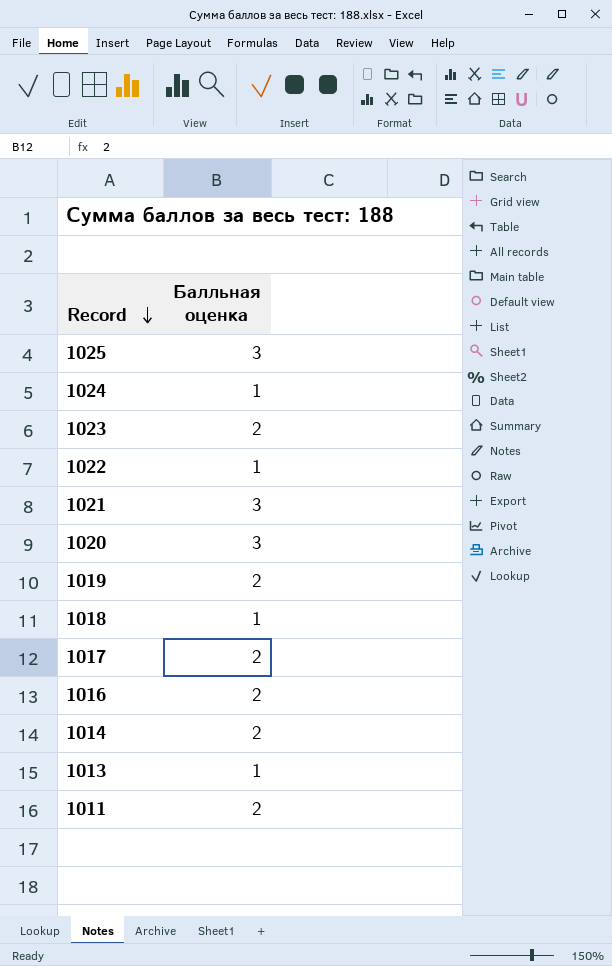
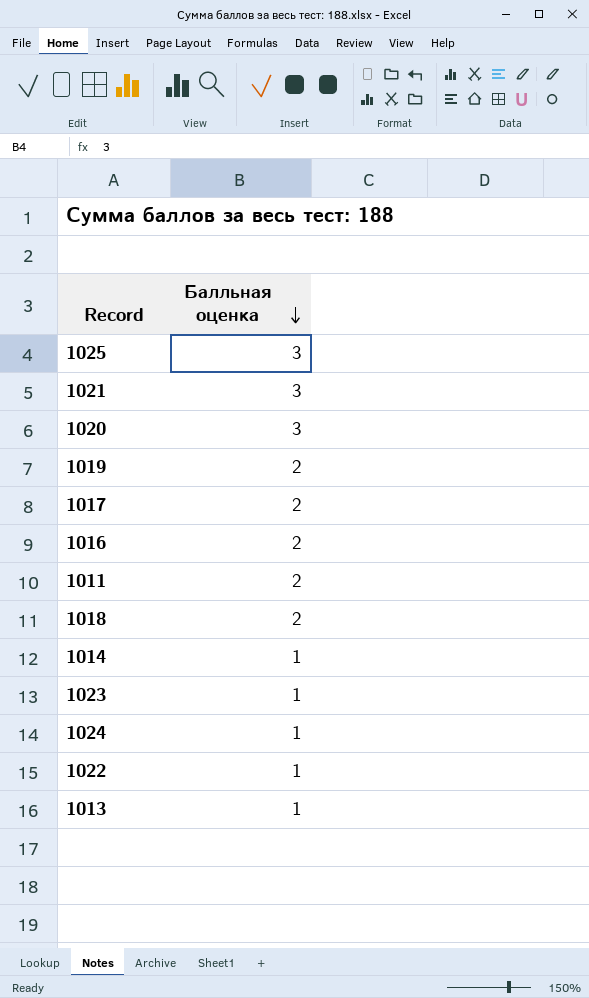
row order: Record descending -> Балльная оценка descending
1018 | Балльная оценка: 1 -> 2
1014 | Балльная оценка: 2 -> 1
1023 | Балльная оценка: 2 -> 1

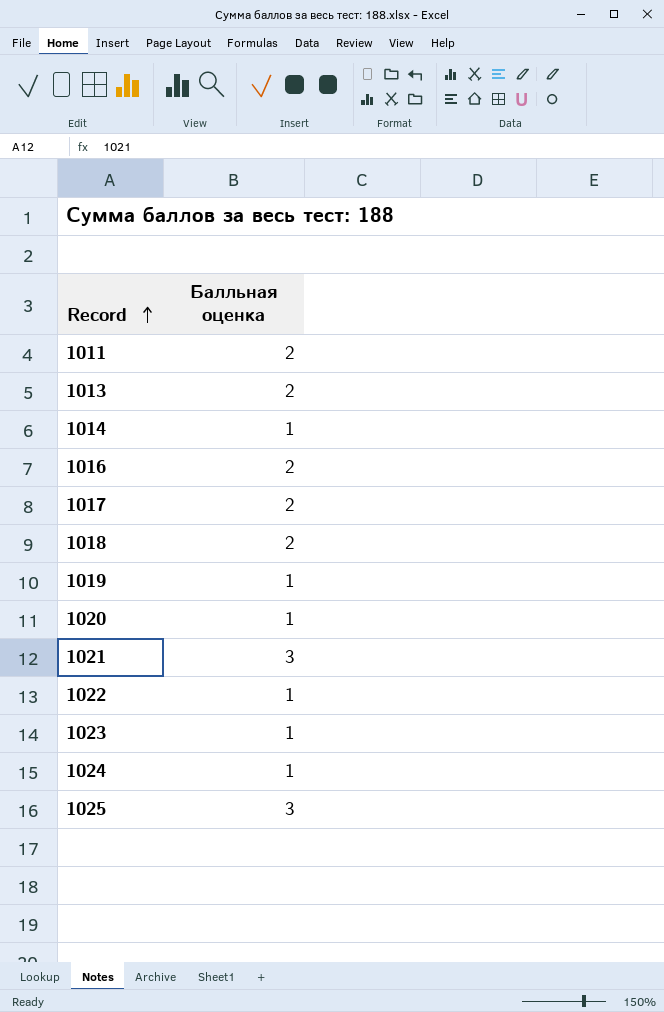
row order: Балльная оценка descending -> Record ascending
1013 | Балльная оценка: 1 -> 2
1019 | Балльная оценка: 2 -> 1
1020 | Балльная оценка: 3 -> 1

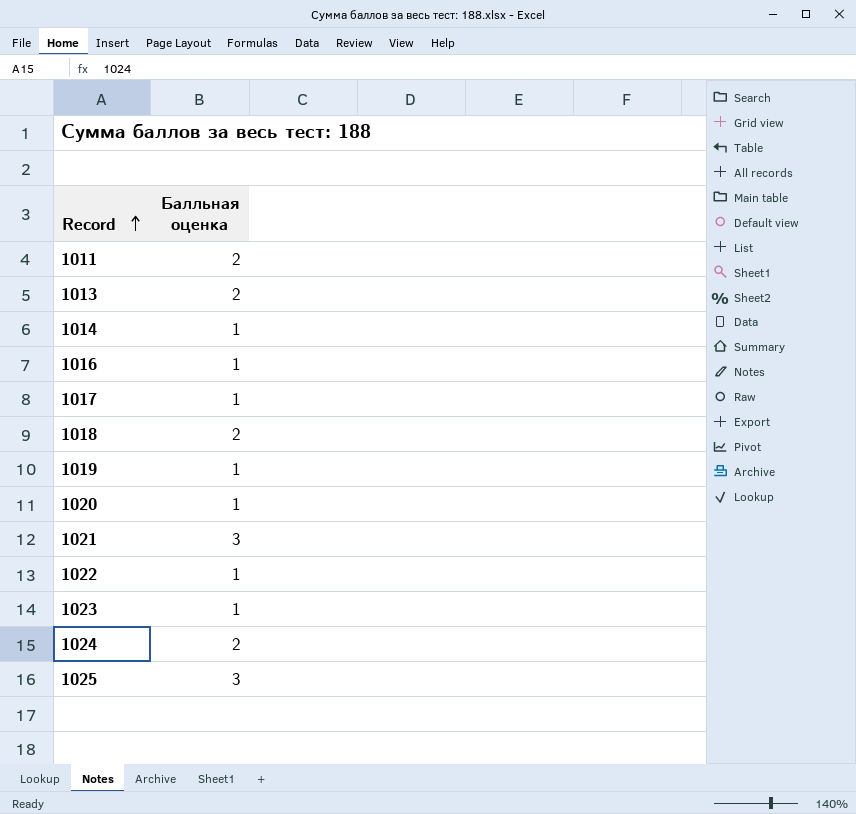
1016 | Балльная оценка: 2 -> 1
1017 | Балльная оценка: 2 -> 1
1024 | Балльная оценка: 1 -> 2

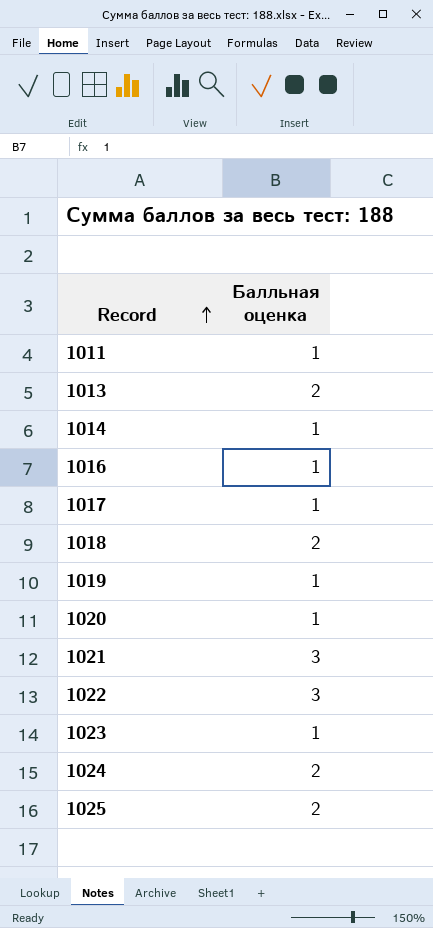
1011 | Балльная оценка: 2 -> 1
1022 | Балльная оценка: 1 -> 3
1025 | Балльная оценка: 3 -> 2

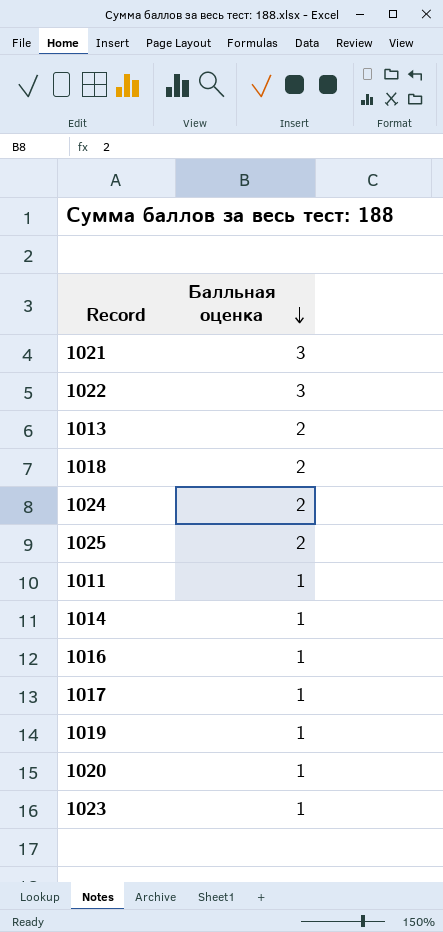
row order: Record ascending -> Балльная оценка descending

